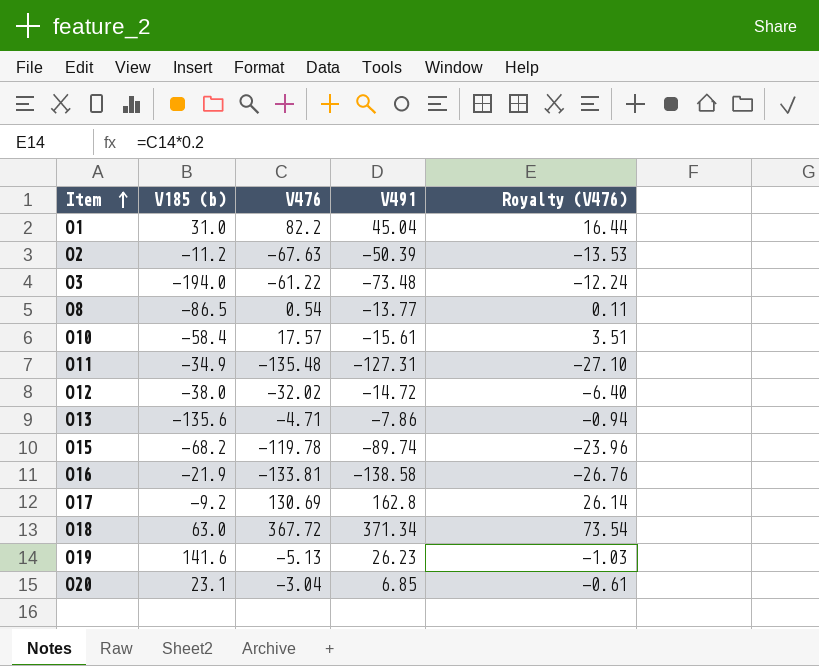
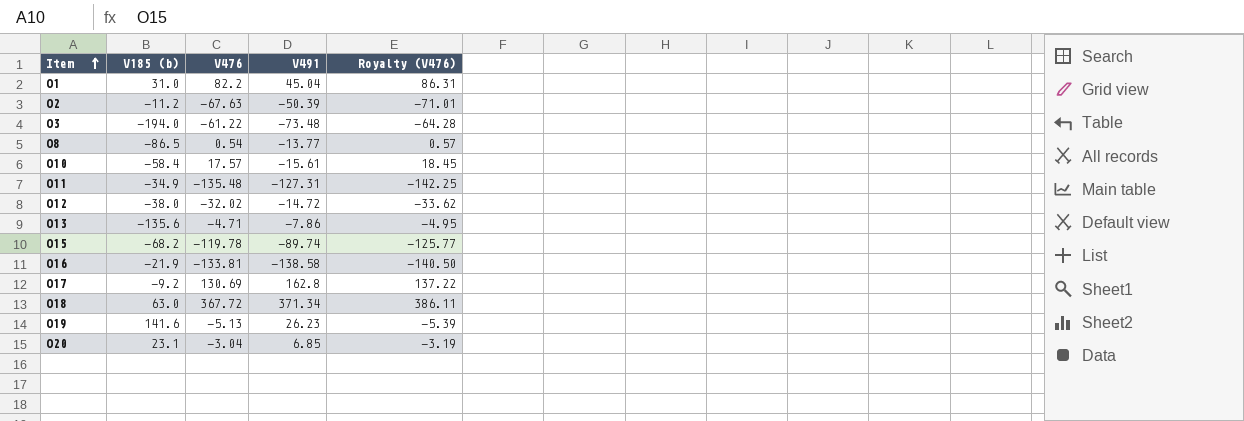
column Royalty (V476) | formula: [V476] * 0.2 -> [V476] * 1.05

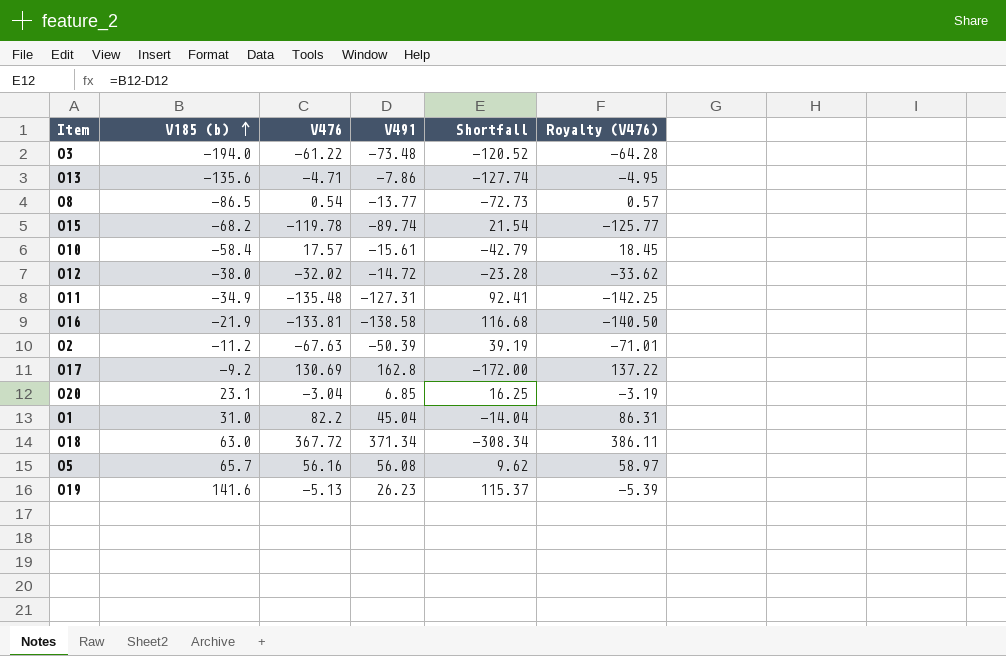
row order: Item ascending -> V185 (b) ascending
column Shortfall | formula: none -> [V185 (b)] - [V491]
row O5: none -> 65.7 | 56.16 | 56.08 | 9.62 | 58.97

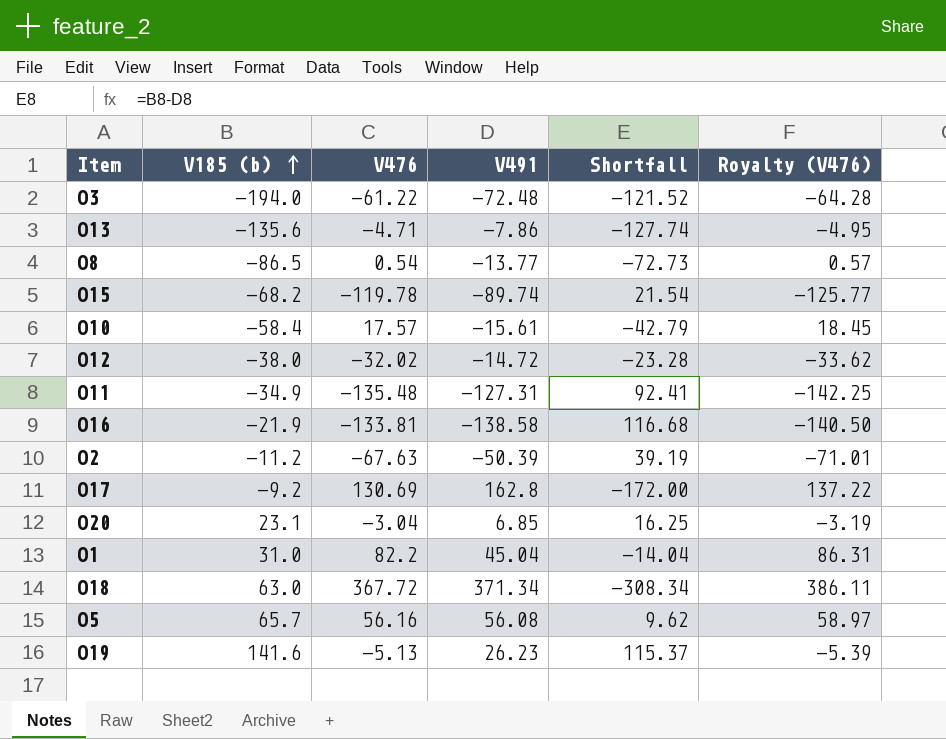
O3 | V491: -73.48 -> -72.48
O3 | Shortfall: -120.52 -> -121.52

